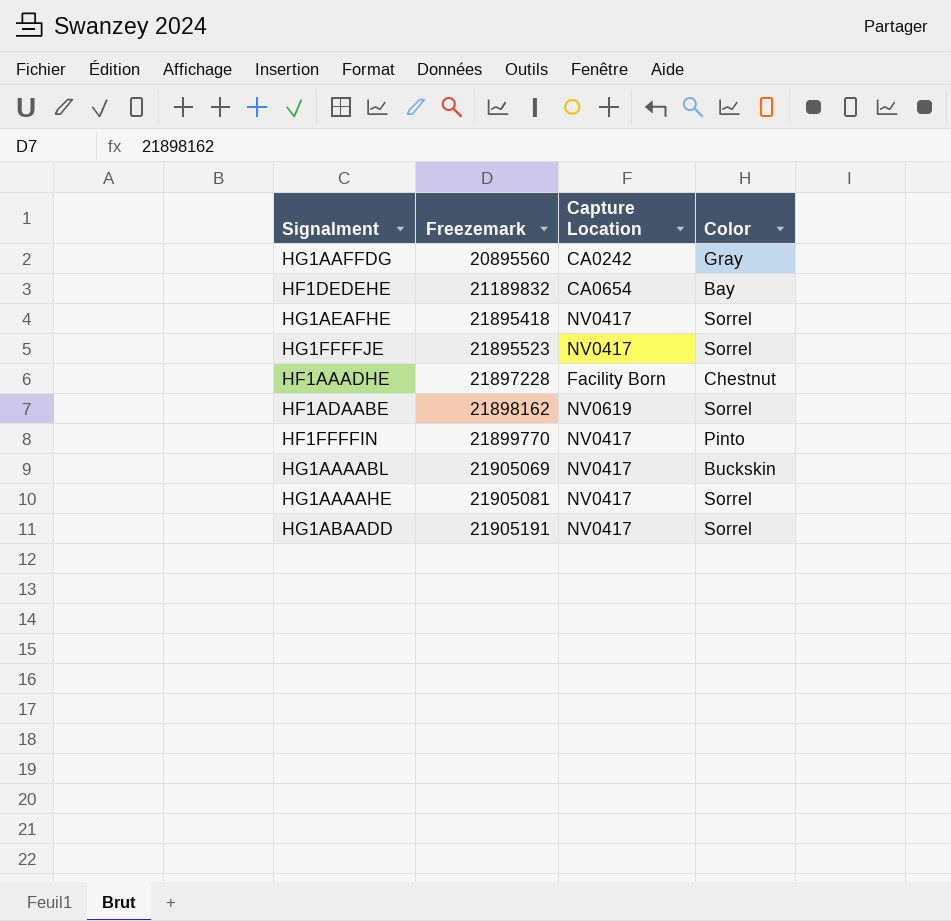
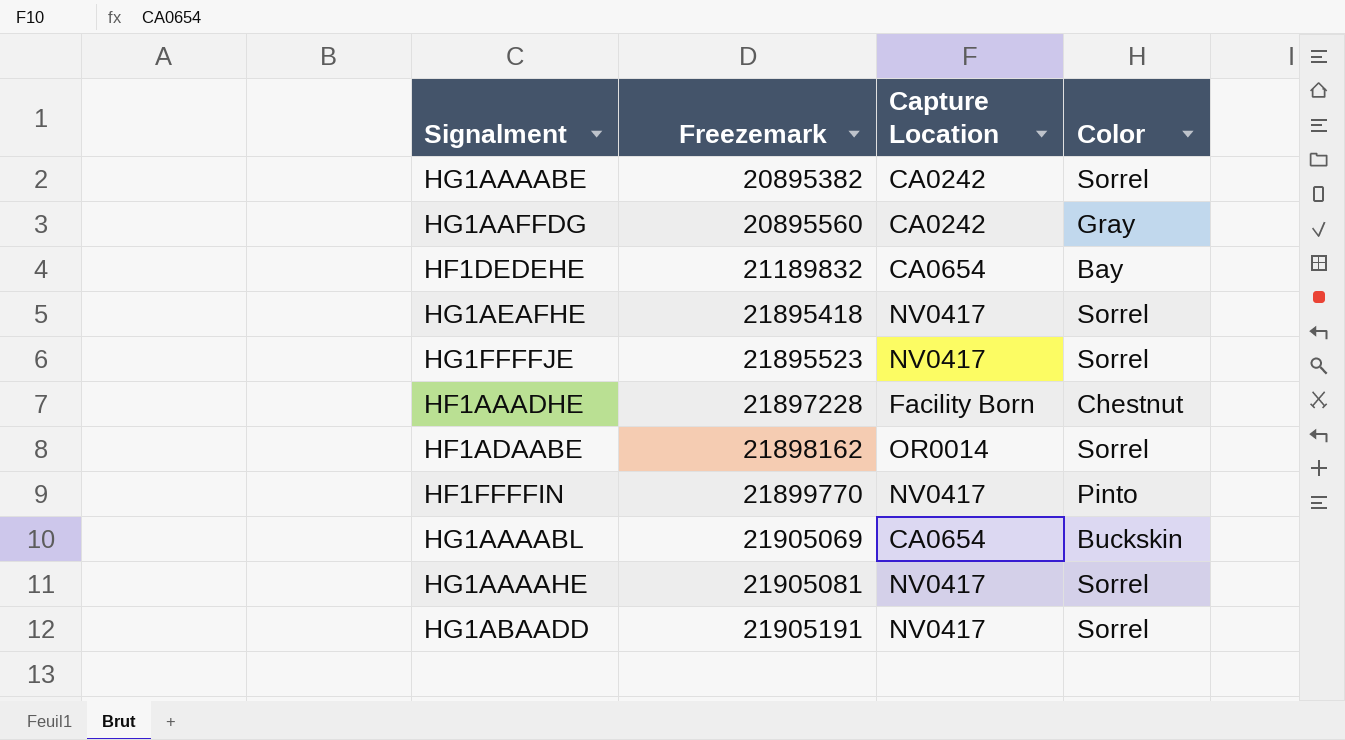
row HG1AAAABE: none -> 20895382 | CA0242 | Sorrel
HF1ADAABE | Capture Location: NV0619 -> OR0014
HG1AAAABL | Capture Location: NV0417 -> CA0654

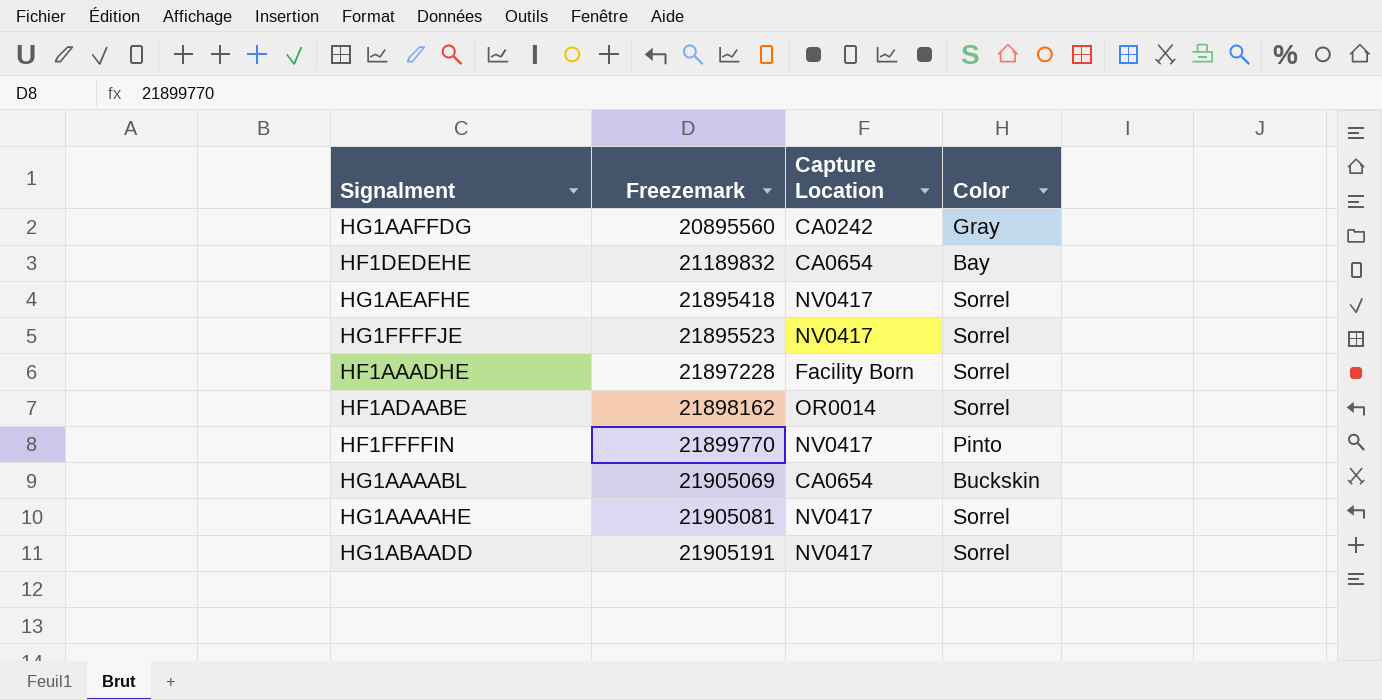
row HG1AAAABE: 20895382 | CA0242 | Sorrel -> none
HF1AAADHE | Color: Chestnut -> Sorrel

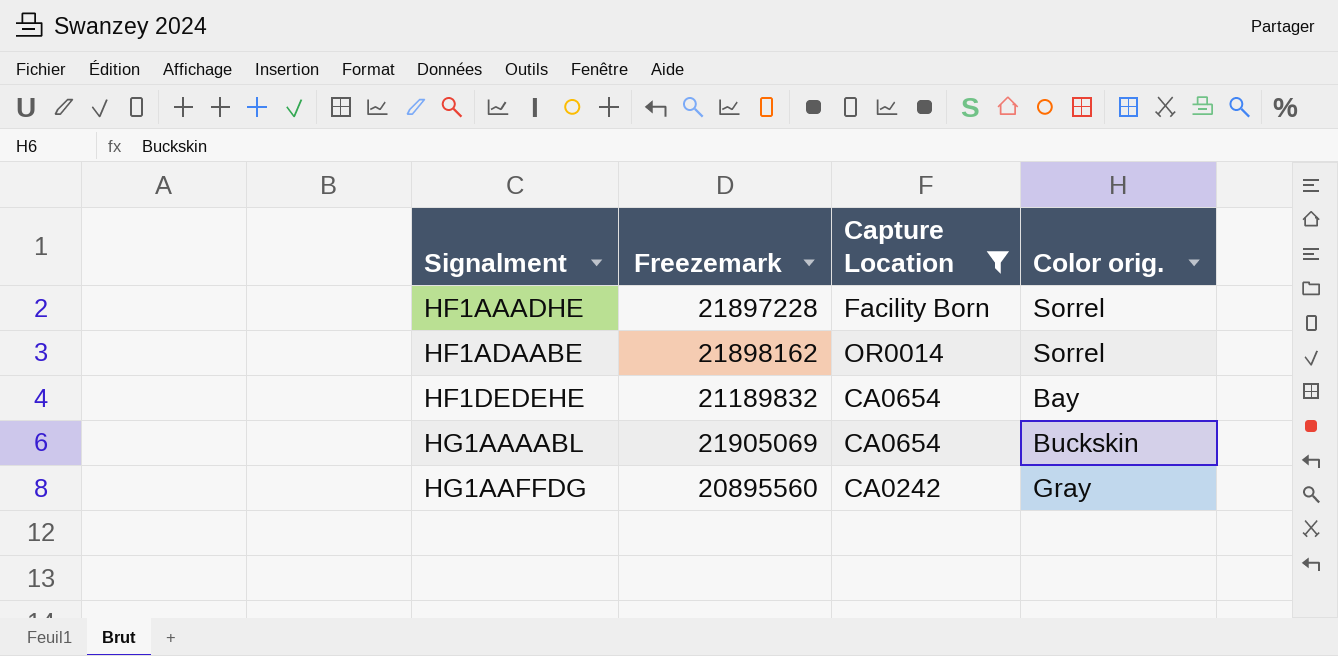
filter: none -> Capture Location != NV0417
row order: Freezemark ascending -> Signalment ascending
column name: Color -> Color orig.

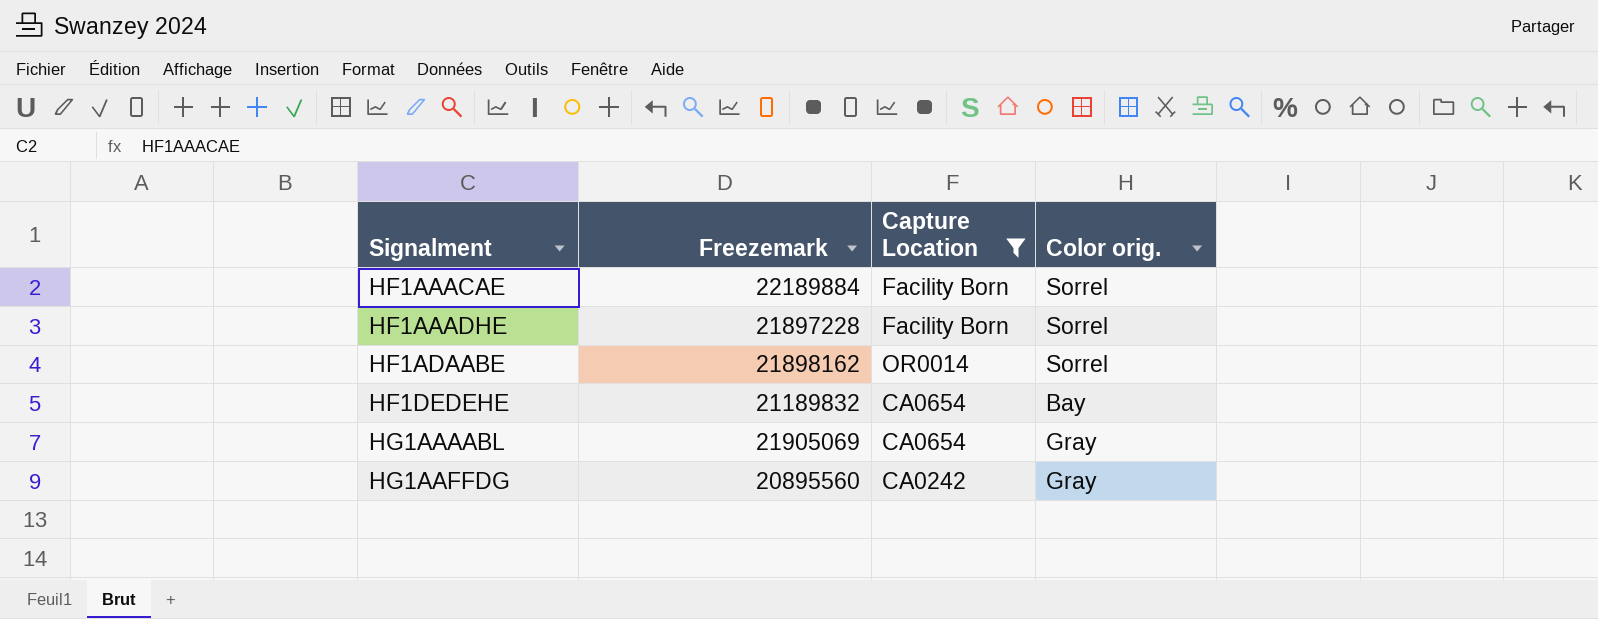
row HF1AAACAE: none -> 22189884 | Facility Born | Sorrel
HG1AAAABL | Color orig.: Buckskin -> Gray

